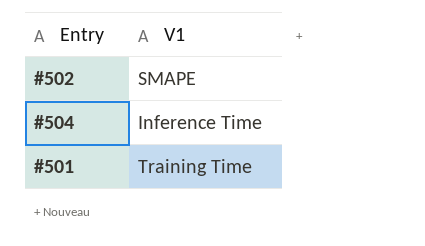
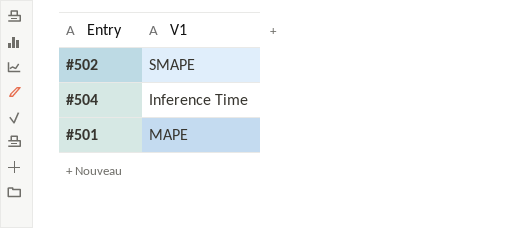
#501 | V1: Training Time -> MAPE

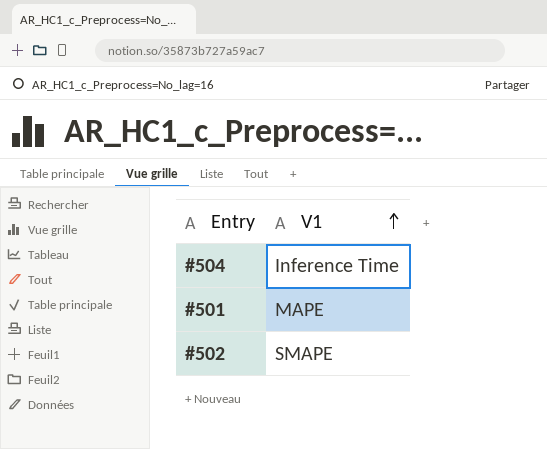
row order: none -> V1 ascending

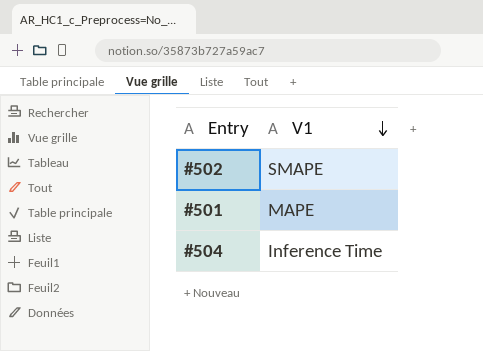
row order: V1 ascending -> V1 descending

